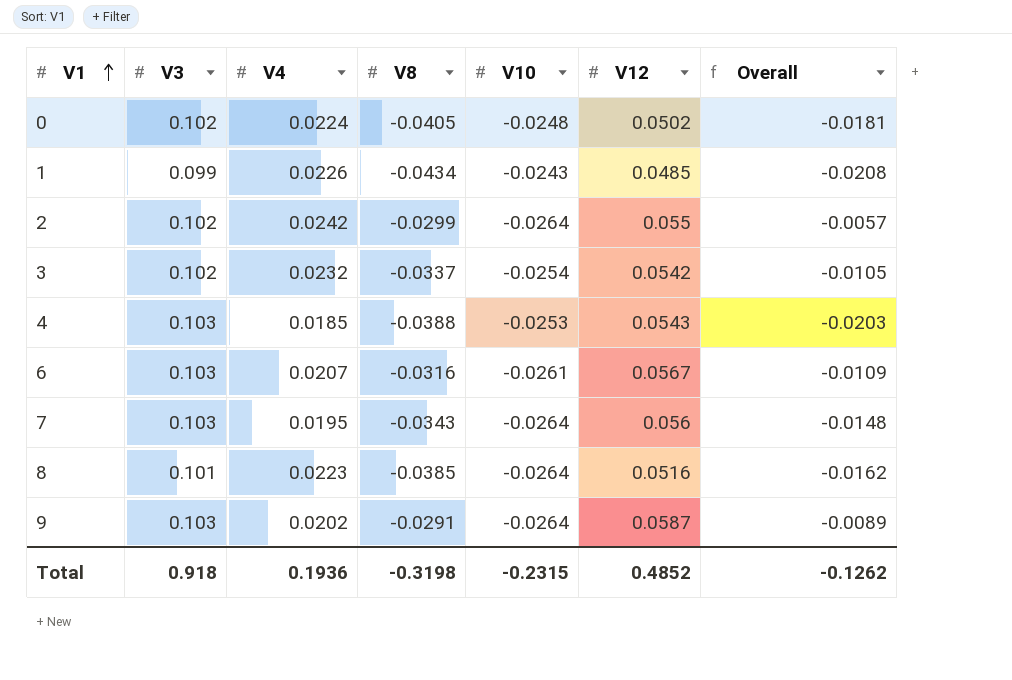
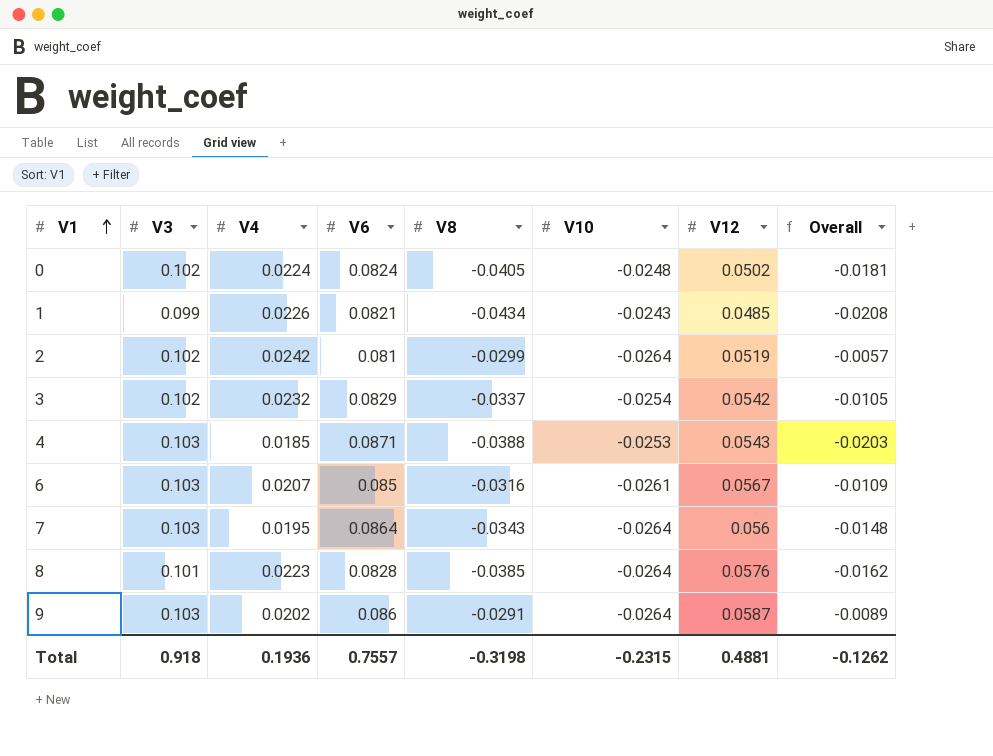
column V6 | position: none -> 4
2 | V12: 0.055 -> 0.0519
8 | V12: 0.0516 -> 0.0576
Total | V12: 0.4852 -> 0.4881

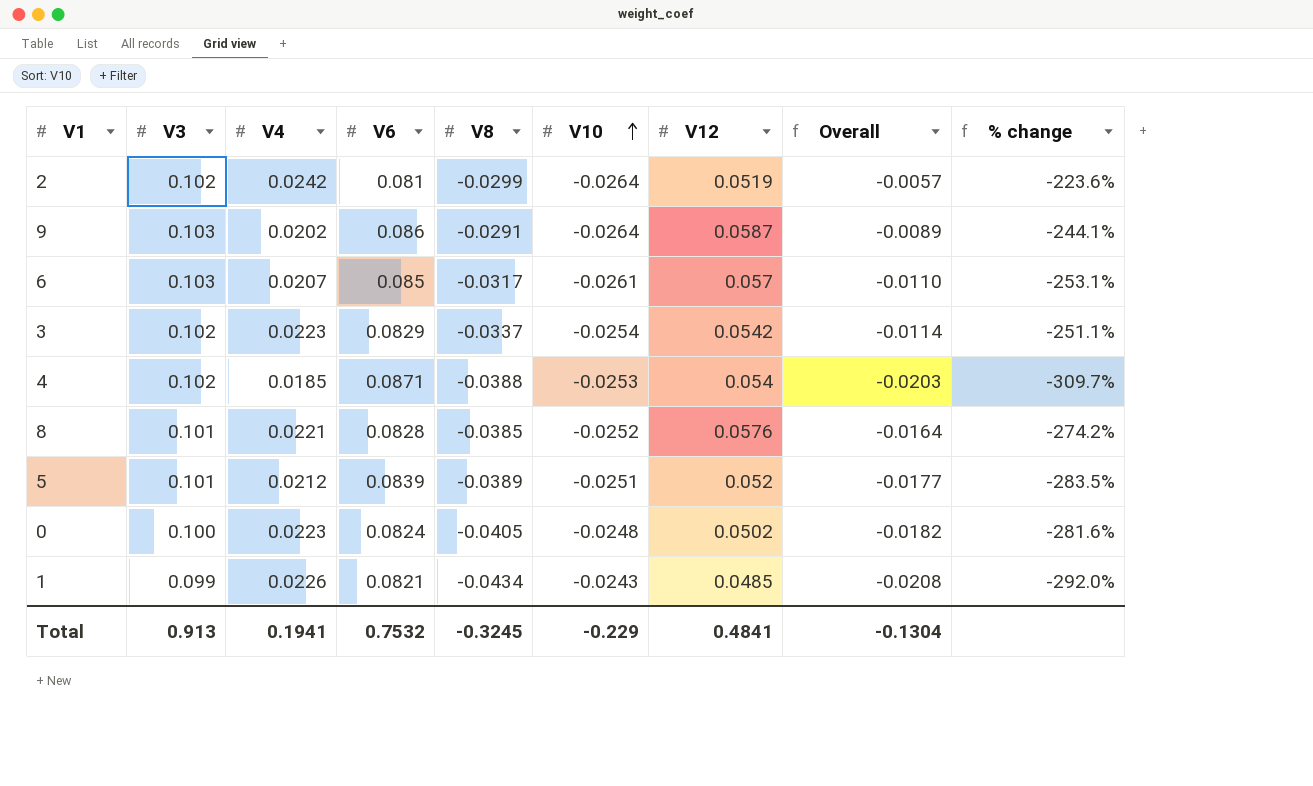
row order: V1 ascending -> V10 ascending
column % change | formula: none -> ([V8] - [V4]) / [V4]
row 7: 0.103 | 0.0195 | 0.0864 | -0.0343 | -0.0264 | 0.056 | -0.0148 -> none
6 | V8: -0.0316 -> -0.0317
6 | V12: 0.0567 -> 0.057
6 | Overall: -0.0109 -> -0.0110
3 | V4: 0.0232 -> 0.0223
3 | Overall: -0.0105 -> -0.0114
4 | V3: 0.103 -> 0.102
4 | V12: 0.0543 -> 0.054
8 | V4: 0.0223 -> 0.0221
8 | V10: -0.0264 -> -0.0252
8 | Overall: -0.0162 -> -0.0164
row 5: none -> 0.101 | 0.0212 | 0.0839 | -0.0389 | -0.0251 | 0.052 | -0.0177 | -283.5%
0 | V3: 0.102 -> 0.100
0 | V4: 0.0224 -> 0.0223
0 | Overall: -0.0181 -> -0.0182
Total | V3: 0.918 -> 0.913
Total | V4: 0.1936 -> 0.1941
Total | V6: 0.7557 -> 0.7532
Total | V8: -0.3198 -> -0.3245
Total | V10: -0.2315 -> -0.229
Total | V12: 0.4881 -> 0.4841
Total | Overall: -0.1262 -> -0.1304

